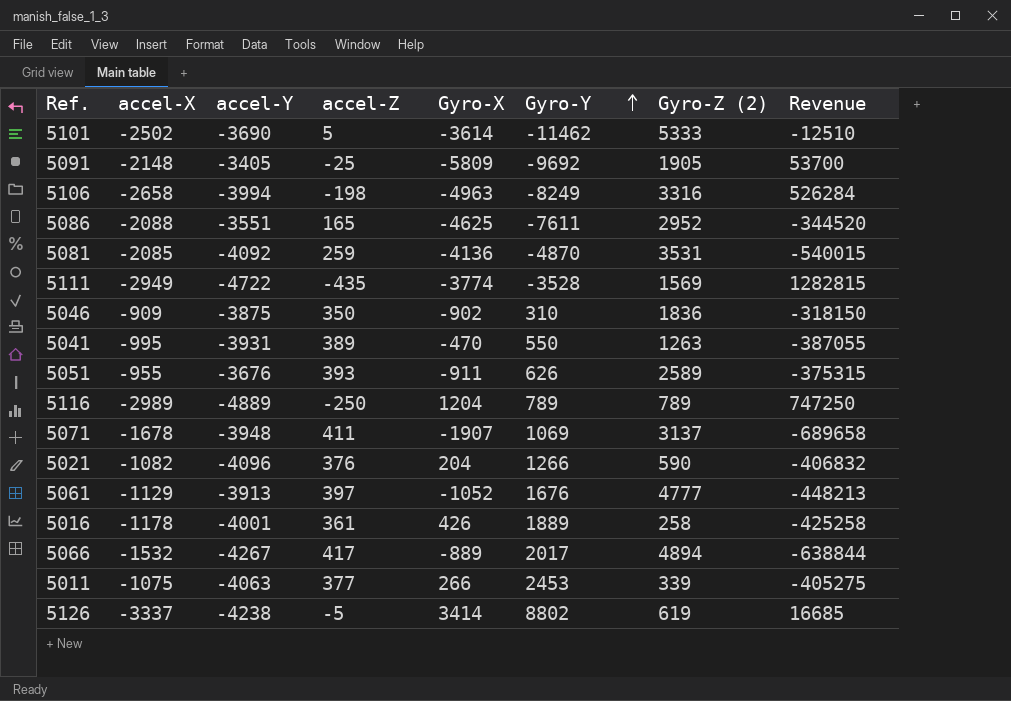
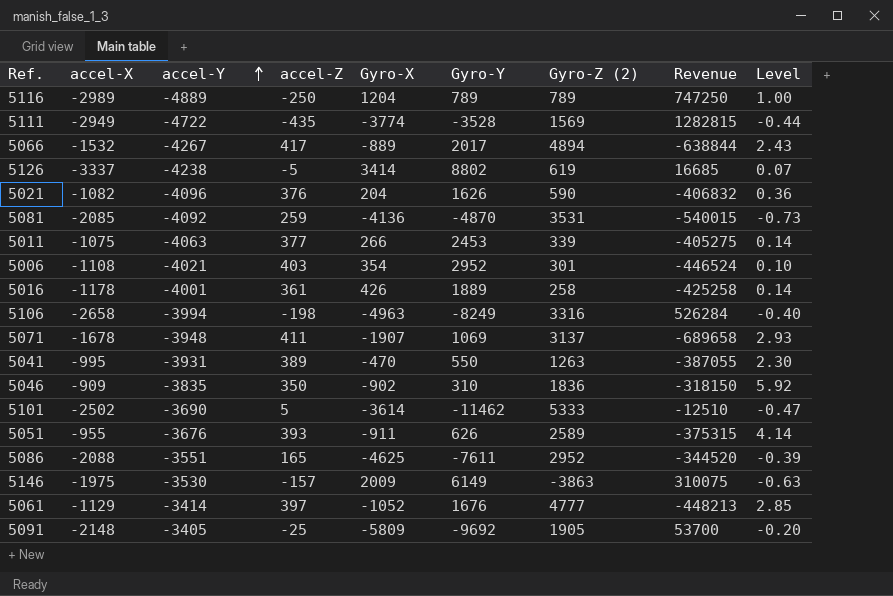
row order: Gyro-Y ascending -> accel-Y ascending
column Level | formula: none -> [Gyro-Z (2)] / [Gyro-Y]
5021 | Gyro-Y: 1266 -> 1626
row 5006: none -> -1108 | -4021 | 403 | 354 | 2952 | 301 | -446524 | 0.10
5046 | accel-Y: -3875 -> -3835
row 5146: none -> -1975 | -3530 | -157 | 2009 | 6149 | -3863 | 310075 | -0.63
5061 | accel-Y: -3913 -> -3414

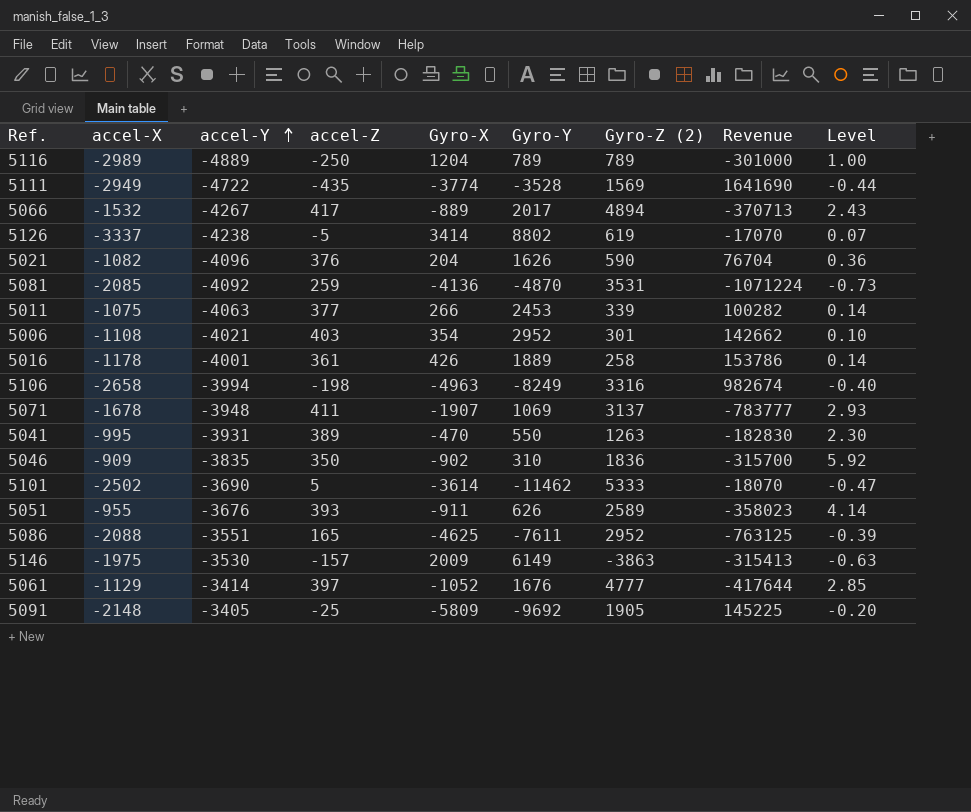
column Revenue | formula: [accel-X] * [accel-Z] -> [accel-Z] * [Gyro-X]

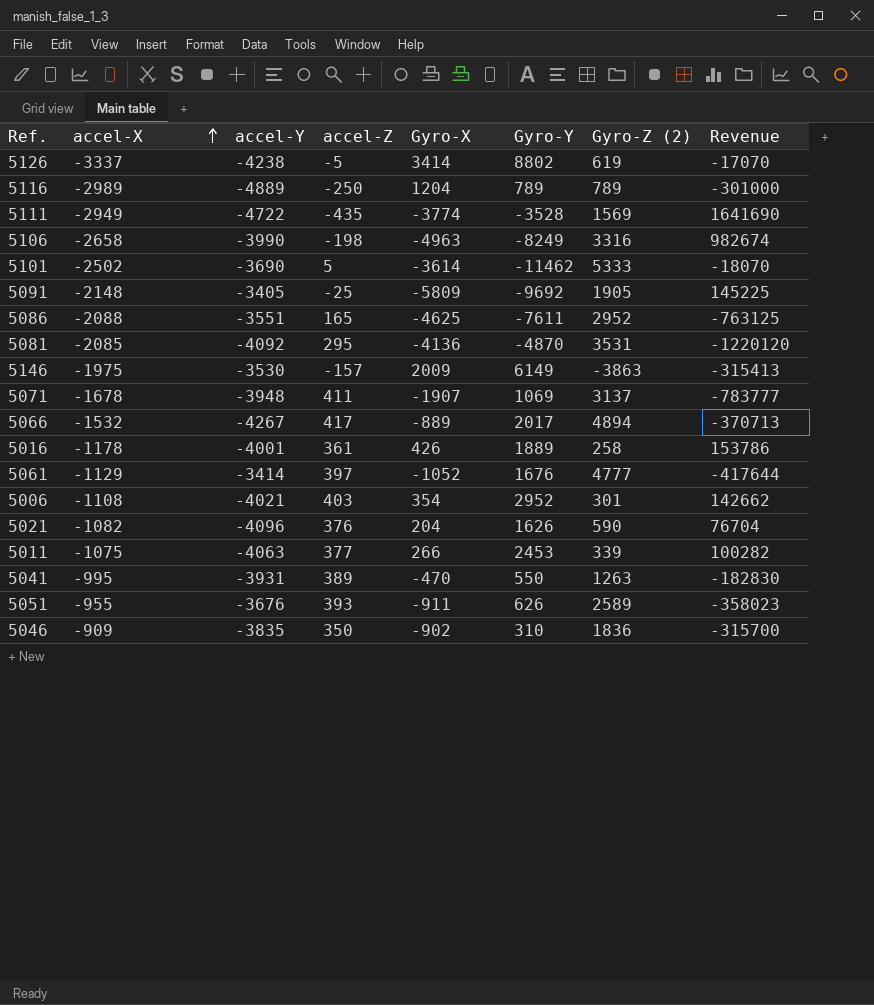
row order: accel-Y ascending -> accel-X ascending
column Level | formula: [Gyro-Z (2)] / [Gyro-Y] -> none
5106 | accel-Y: -3994 -> -3990
5081 | accel-Z: 259 -> 295
5081 | Revenue: -1071224 -> -1220120

